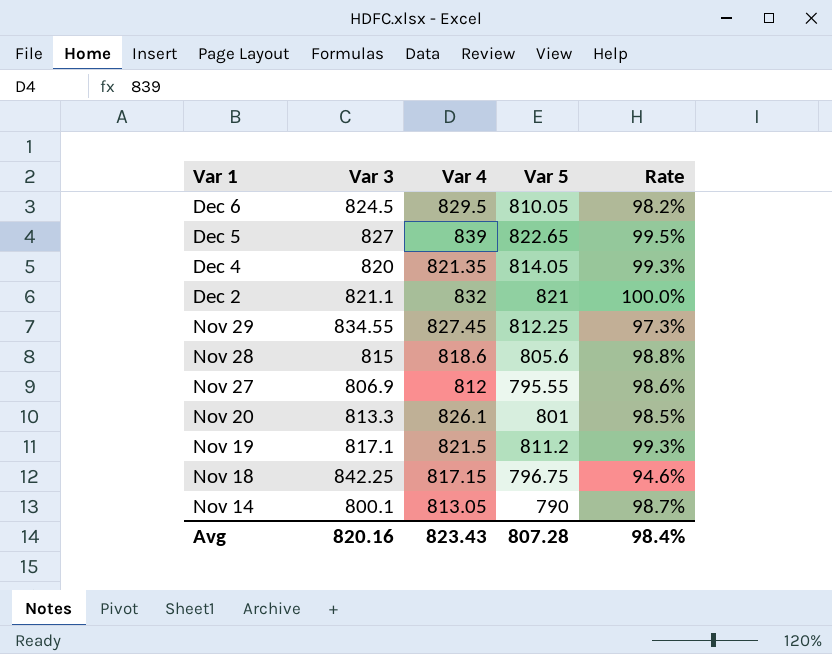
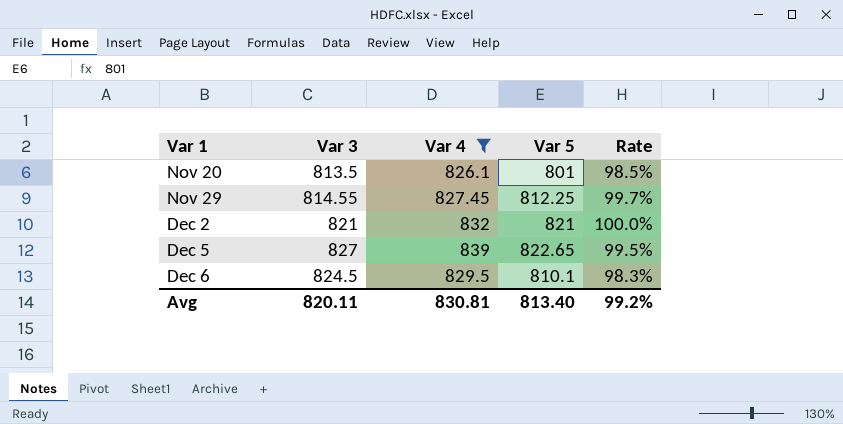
filter: none -> Var 4 >= 826.1
row order: Var 1 descending -> Var 1 ascending
Nov 20 | Var 3: 813.3 -> 813.5
Nov 29 | Var 3: 834.55 -> 814.55
Nov 29 | Rate: 97.3% -> 99.7%
Dec 2 | Var 3: 821.1 -> 821
Dec 6 | Var 5: 810.05 -> 810.1
Dec 6 | Rate: 98.2% -> 98.3%
Avg | Var 3: 820.16 -> 820.11
Avg | Var 4: 823.43 -> 830.81
Avg | Var 5: 807.28 -> 813.40
Avg | Rate: 98.4% -> 99.2%

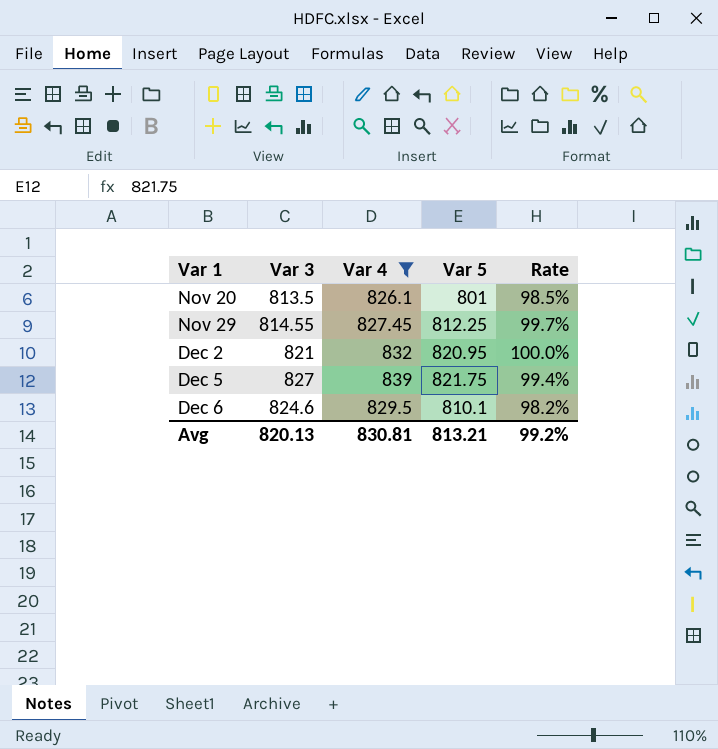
Dec 2 | Var 5: 821 -> 820.95
Dec 5 | Var 5: 822.65 -> 821.75
Dec 5 | Rate: 99.5% -> 99.4%
Dec 6 | Var 3: 824.5 -> 824.6
Dec 6 | Rate: 98.3% -> 98.2%
Avg | Var 3: 820.11 -> 820.13
Avg | Var 5: 813.40 -> 813.21

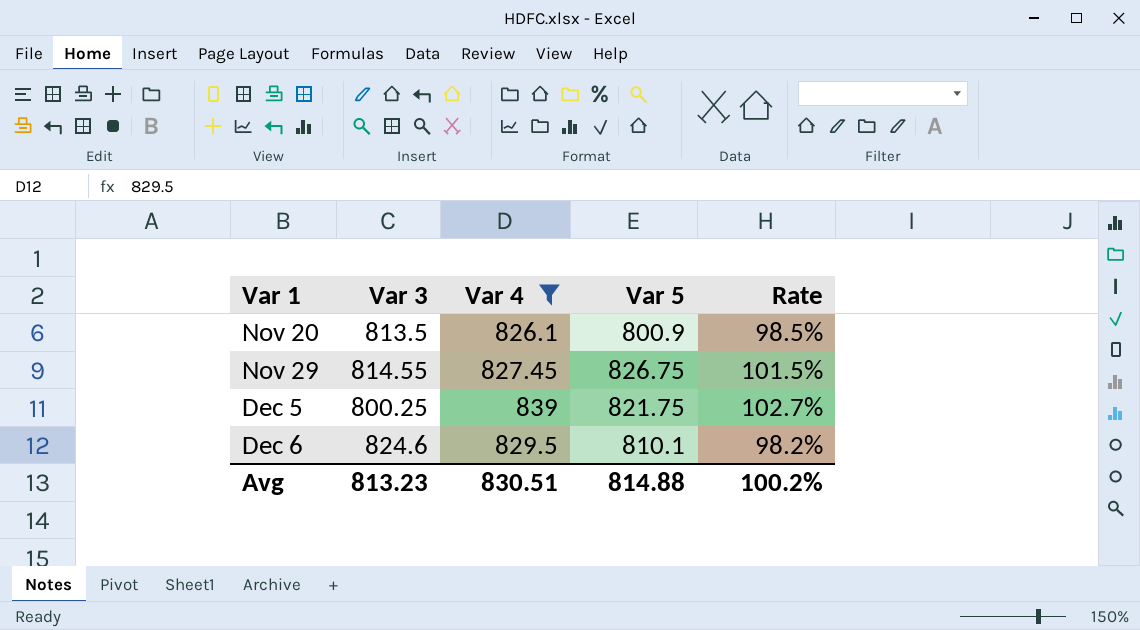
row Dec 2: 821 | 832 | 820.95 | 100.0% -> none
Nov 20 | Var 5: 801 -> 800.9
Nov 29 | Var 5: 812.25 -> 826.75
Nov 29 | Rate: 99.7% -> 101.5%
Dec 5 | Var 3: 827 -> 800.25
Dec 5 | Rate: 99.4% -> 102.7%
Avg | Var 3: 820.13 -> 813.23
Avg | Var 4: 830.81 -> 830.51
Avg | Var 5: 813.21 -> 814.88
Avg | Rate: 99.2% -> 100.2%

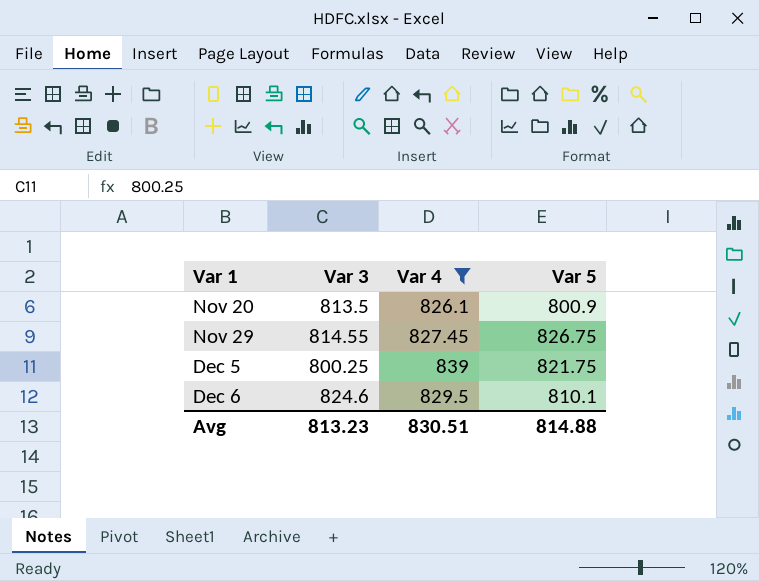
column Rate | formula: [Var 5] / [Var 3] -> none

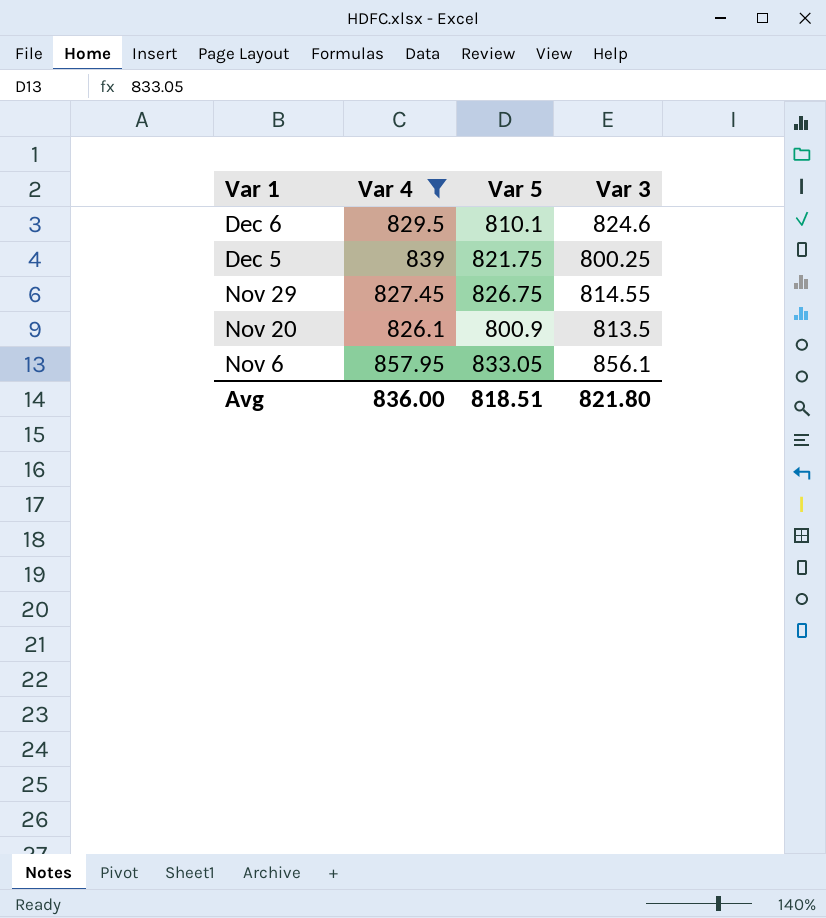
row order: Var 1 ascending -> Var 1 descending
column Var 3 | position: 2 -> 4
row Nov 6: none -> 857.95 | 833.05 | 856.1
Avg | Var 4: 830.51 -> 836.00
Avg | Var 5: 814.88 -> 818.51
Avg | Var 3: 813.23 -> 821.80

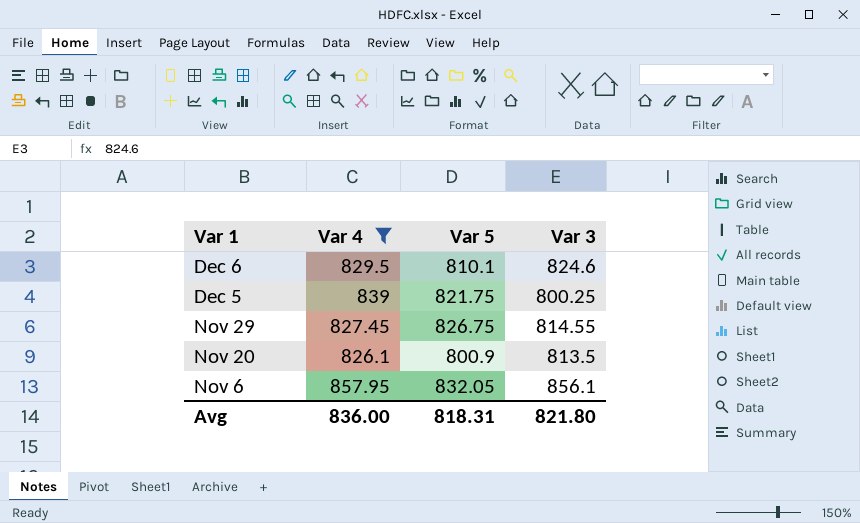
Nov 6 | Var 5: 833.05 -> 832.05
Avg | Var 5: 818.51 -> 818.31

